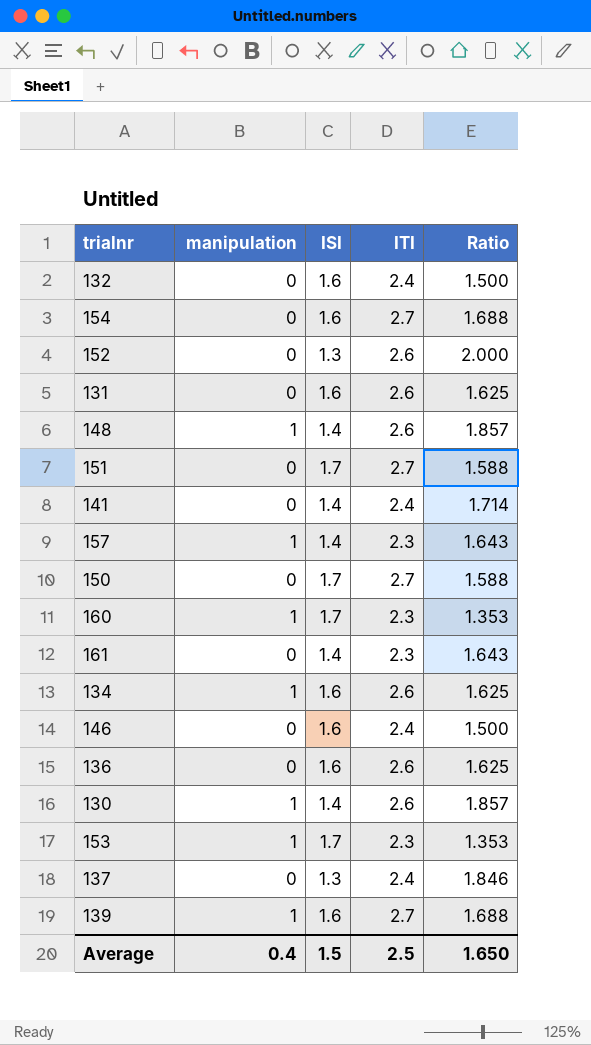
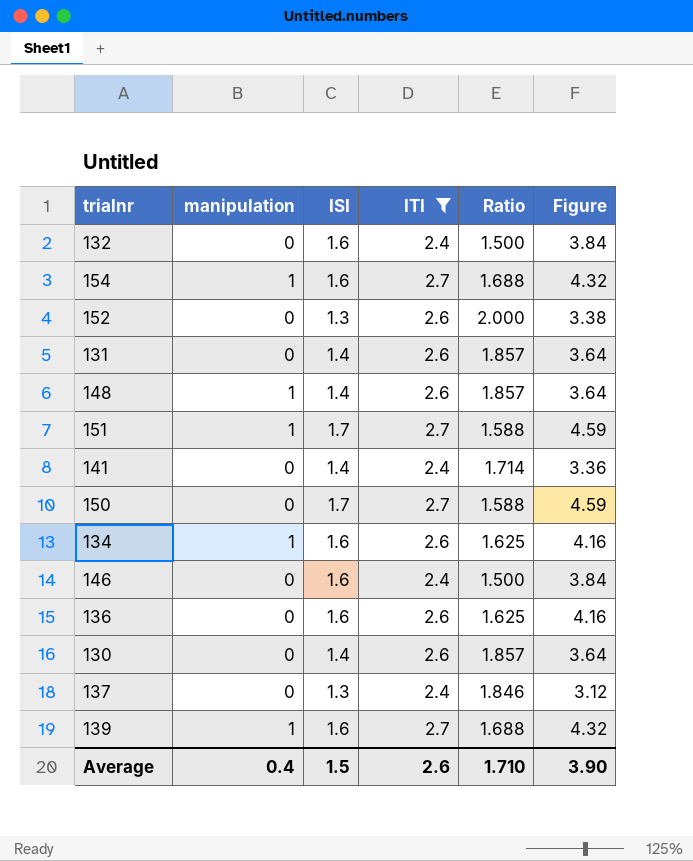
filter: none -> ITI != 2.3
column Figure | formula: none -> [ISI] * [ITI]
154 | manipulation: 0 -> 1
131 | ISI: 1.6 -> 1.4
131 | Ratio: 1.625 -> 1.857
151 | manipulation: 0 -> 1
130 | manipulation: 1 -> 0
Average | ITI: 2.5 -> 2.6
Average | Ratio: 1.650 -> 1.710

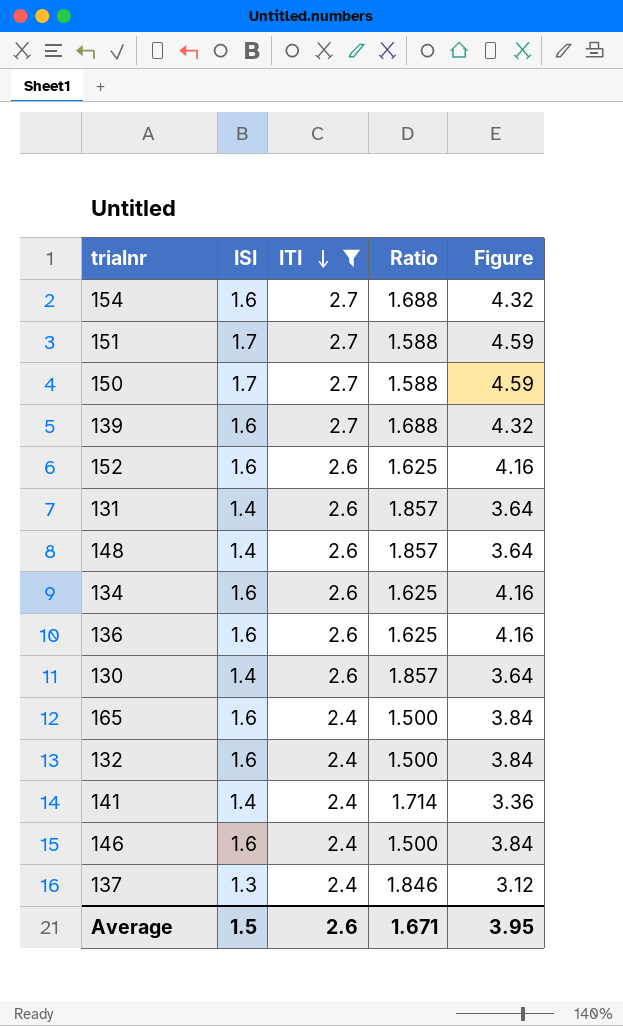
row order: none -> ITI descending
column manipulation | position: 2 -> none
152 | ISI: 1.3 -> 1.6
152 | Ratio: 2.000 -> 1.625
152 | Figure: 3.38 -> 4.16
row 165: none -> 1.6 | 2.4 | 1.500 | 3.84
Average | Ratio: 1.710 -> 1.671
Average | Figure: 3.90 -> 3.95

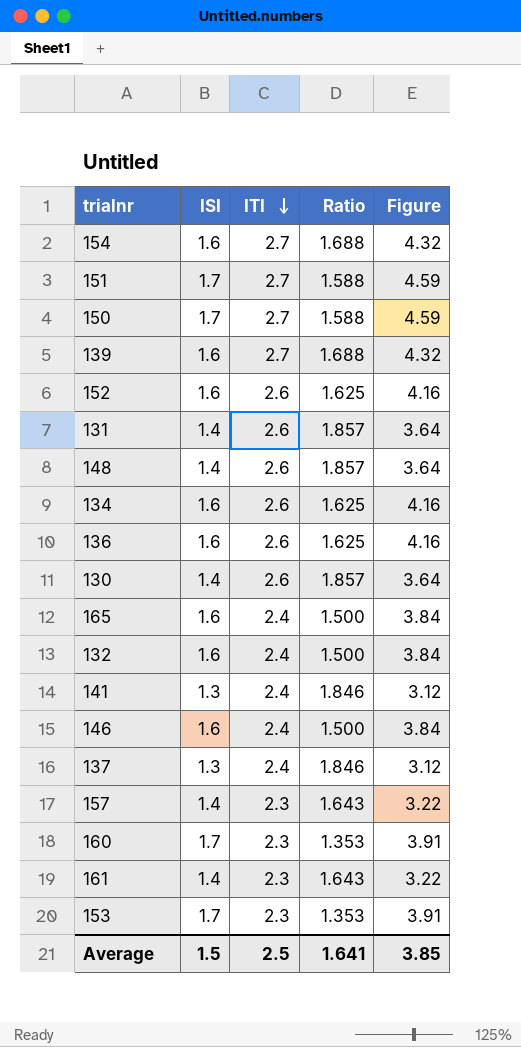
filter: ITI != 2.3 -> none
141 | ISI: 1.4 -> 1.3
141 | Ratio: 1.714 -> 1.846
141 | Figure: 3.36 -> 3.12
Average | ITI: 2.6 -> 2.5
Average | Ratio: 1.671 -> 1.641
Average | Figure: 3.95 -> 3.85

